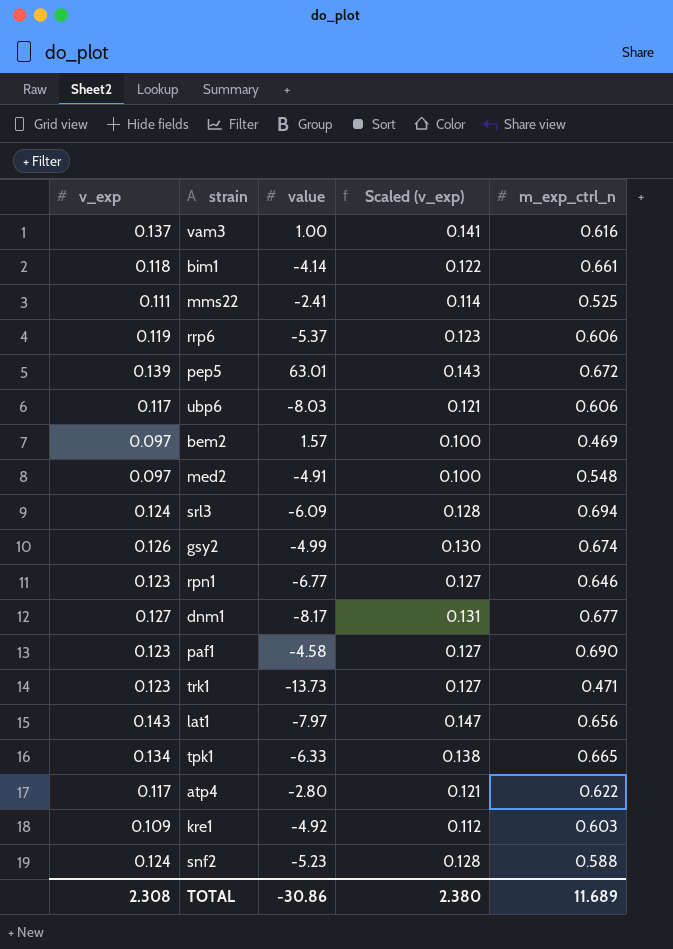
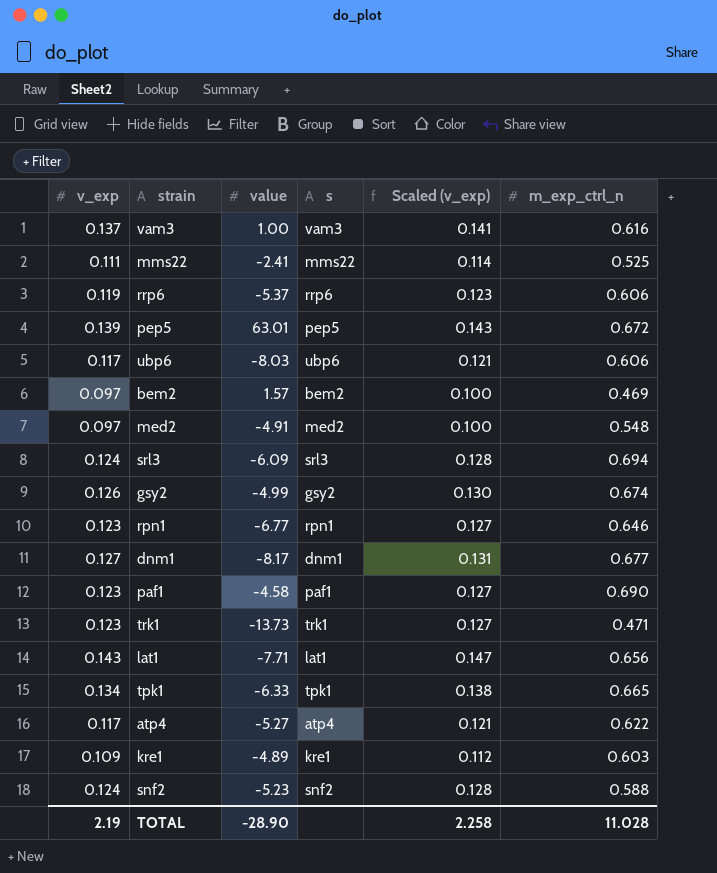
column s | position: none -> 4
row bim1: 0.118 | -4.14 | 0.122 | 0.661 -> none
lat1 | value: -7.97 -> -7.71
atp4 | value: -2.80 -> -5.27
kre1 | value: -4.92 -> -4.89
TOTAL | v_exp: 2.308 -> 2.19
TOTAL | value: -30.86 -> -28.90
TOTAL | Scaled (v_exp): 2.380 -> 2.258
TOTAL | m_exp_ctrl_n: 11.689 -> 11.028

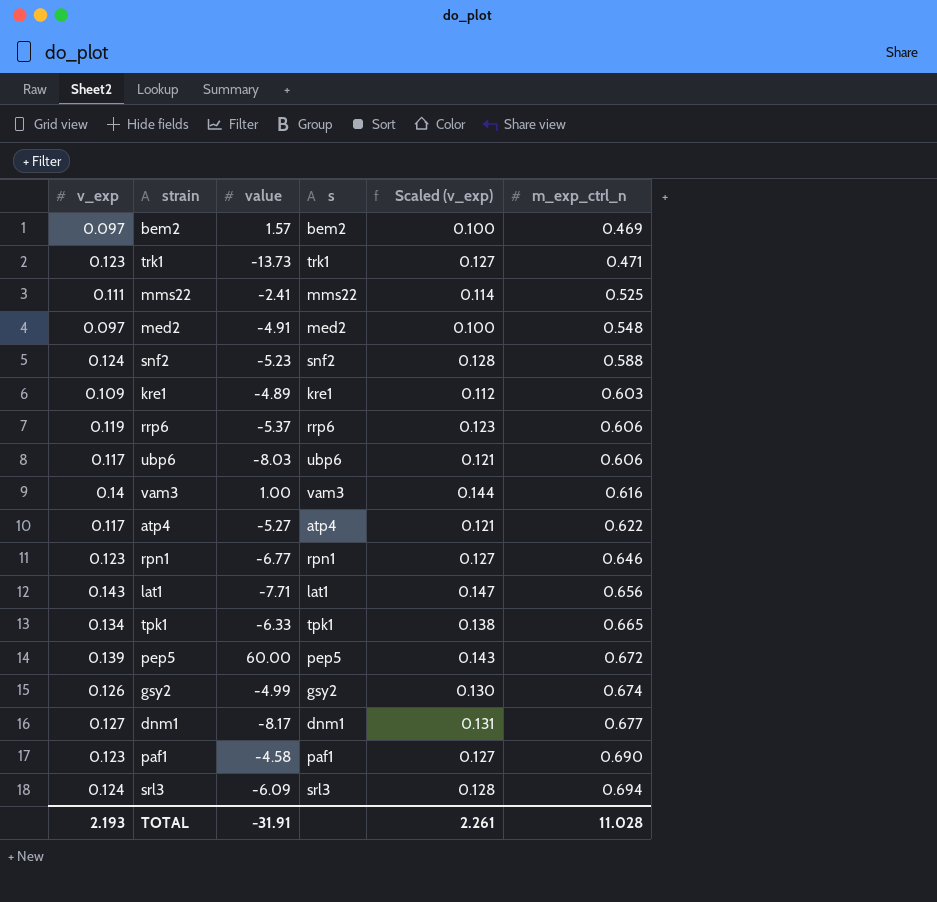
row order: none -> m_exp_ctrl_n ascending
vam3 | v_exp: 0.137 -> 0.14
vam3 | Scaled (v_exp): 0.141 -> 0.144
pep5 | value: 63.01 -> 60.00
TOTAL | v_exp: 2.19 -> 2.193
TOTAL | value: -28.90 -> -31.91
TOTAL | Scaled (v_exp): 2.258 -> 2.261

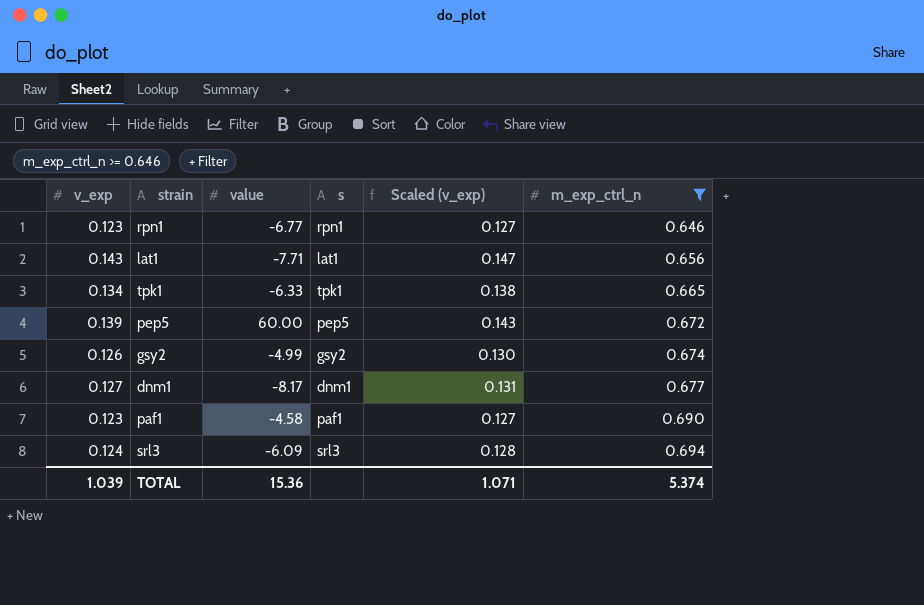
filter: none -> m_exp_ctrl_n >= 0.646
TOTAL | v_exp: 2.193 -> 1.039
TOTAL | value: -31.91 -> 15.36
TOTAL | Scaled (v_exp): 2.261 -> 1.071
TOTAL | m_exp_ctrl_n: 11.028 -> 5.374

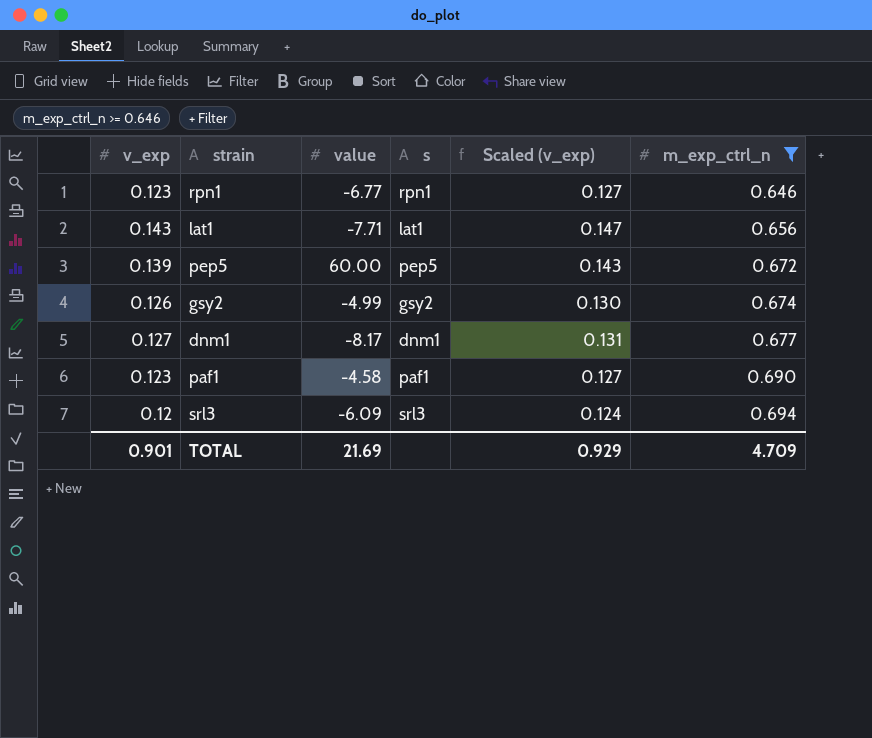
row tpk1: 0.134 | -6.33 | tpk1 | 0.138 | 0.665 -> none
srl3 | v_exp: 0.124 -> 0.12
srl3 | Scaled (v_exp): 0.128 -> 0.124
TOTAL | v_exp: 1.039 -> 0.901
TOTAL | value: 15.36 -> 21.69
TOTAL | Scaled (v_exp): 1.071 -> 0.929
TOTAL | m_exp_ctrl_n: 5.374 -> 4.709

